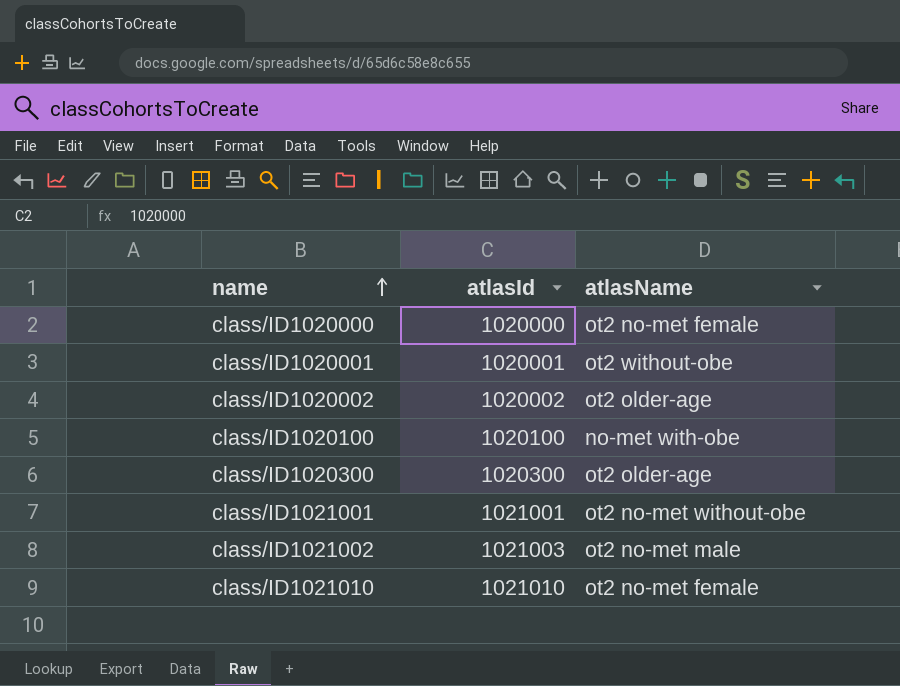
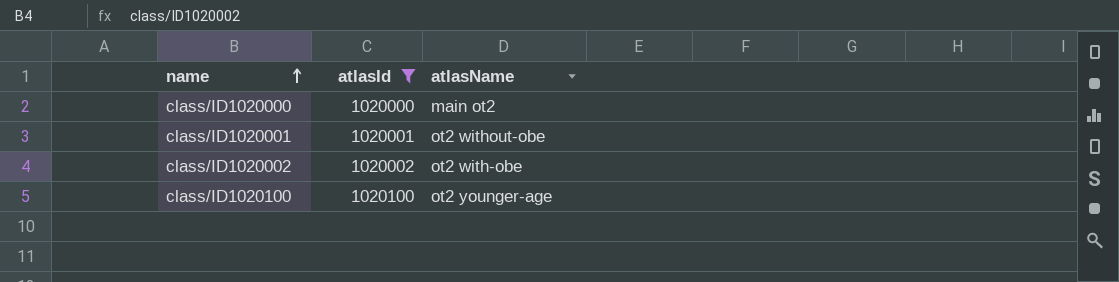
filter: none -> atlasId <= 1020100
class/ID1020000 | atlasName: ot2 no-met female -> main ot2
class/ID1020002 | atlasName: ot2 older-age -> ot2 with-obe
class/ID1020100 | atlasName: no-met with-obe -> ot2 younger-age

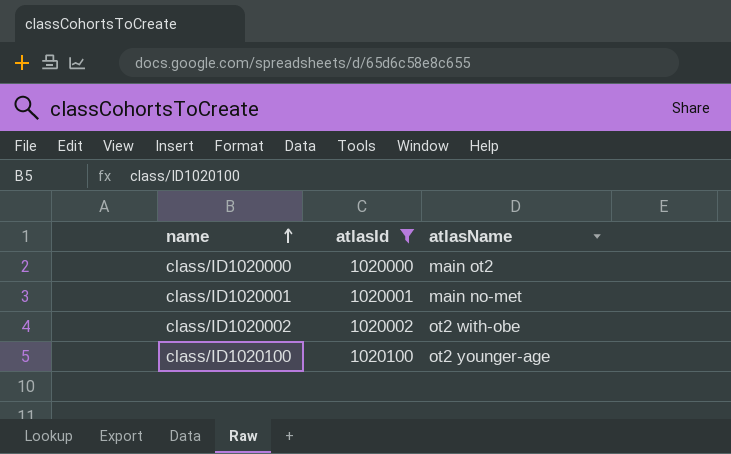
class/ID1020001 | atlasName: ot2 without-obe -> main no-met

